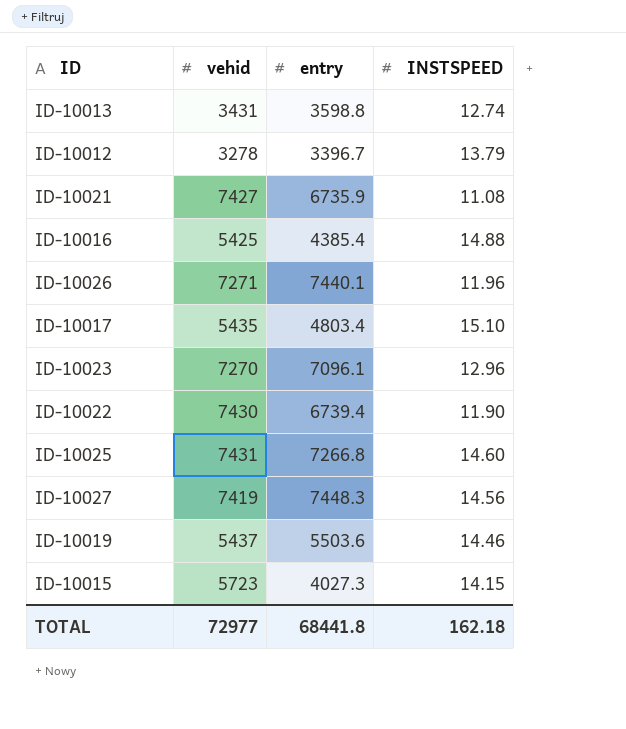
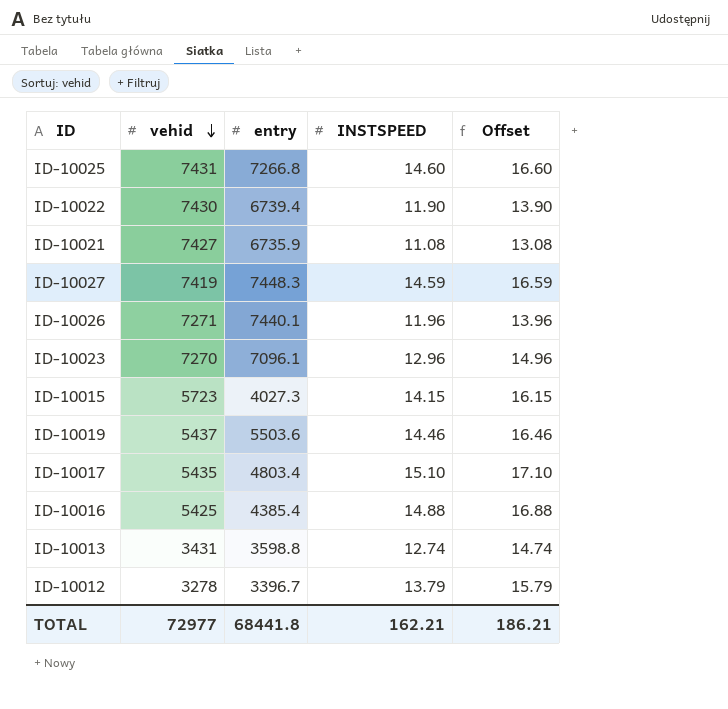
row order: none -> vehid descending
column Offset | formula: none -> [INSTSPEED] + 2
ID-10027 | INSTSPEED: 14.56 -> 14.59
TOTAL | INSTSPEED: 162.18 -> 162.21

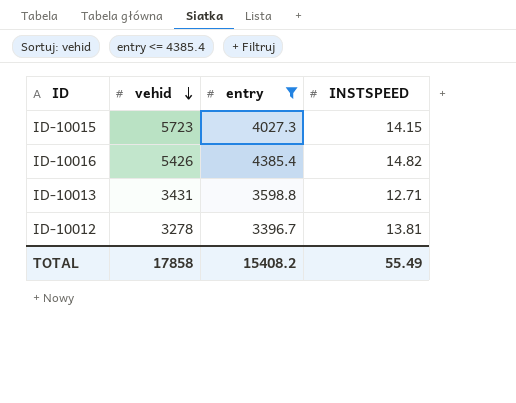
filter: none -> entry <= 4385.4
column Offset | formula: [INSTSPEED] + 2 -> none
ID-10016 | vehid: 5425 -> 5426
ID-10016 | INSTSPEED: 14.88 -> 14.82
ID-10013 | INSTSPEED: 12.74 -> 12.71
ID-10012 | INSTSPEED: 13.79 -> 13.81
TOTAL | vehid: 72977 -> 17858
TOTAL | entry: 68441.8 -> 15408.2
TOTAL | INSTSPEED: 162.21 -> 55.49

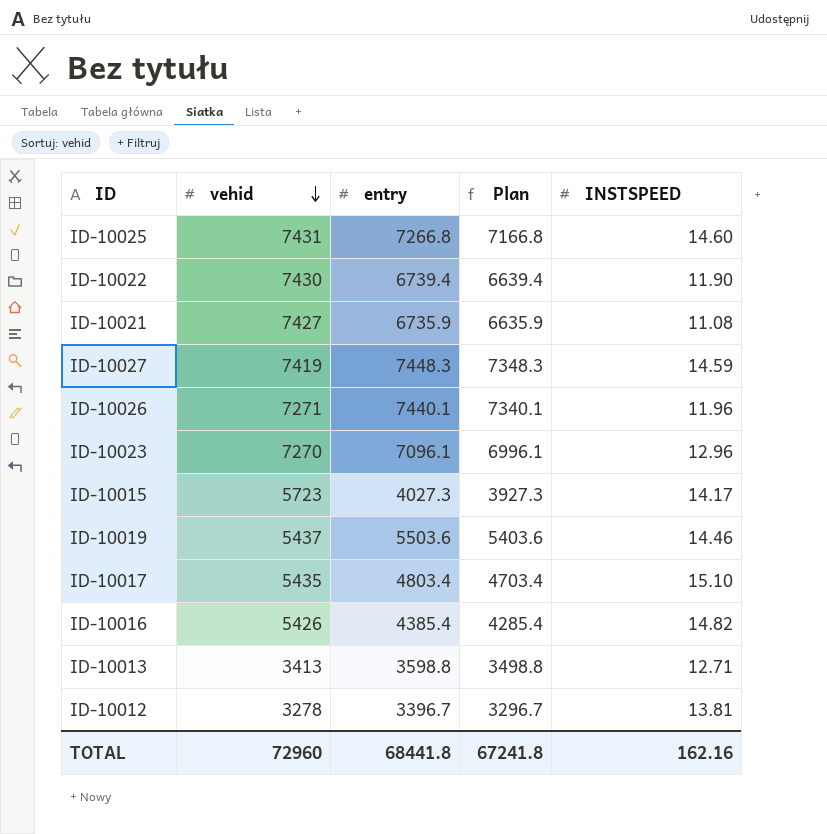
filter: entry <= 4385.4 -> none
column Plan | formula: none -> [entry] - 100
ID-10015 | INSTSPEED: 14.15 -> 14.17
ID-10013 | vehid: 3431 -> 3413
TOTAL | vehid: 17858 -> 72960
TOTAL | entry: 15408.2 -> 68441.8
TOTAL | INSTSPEED: 55.49 -> 162.16

